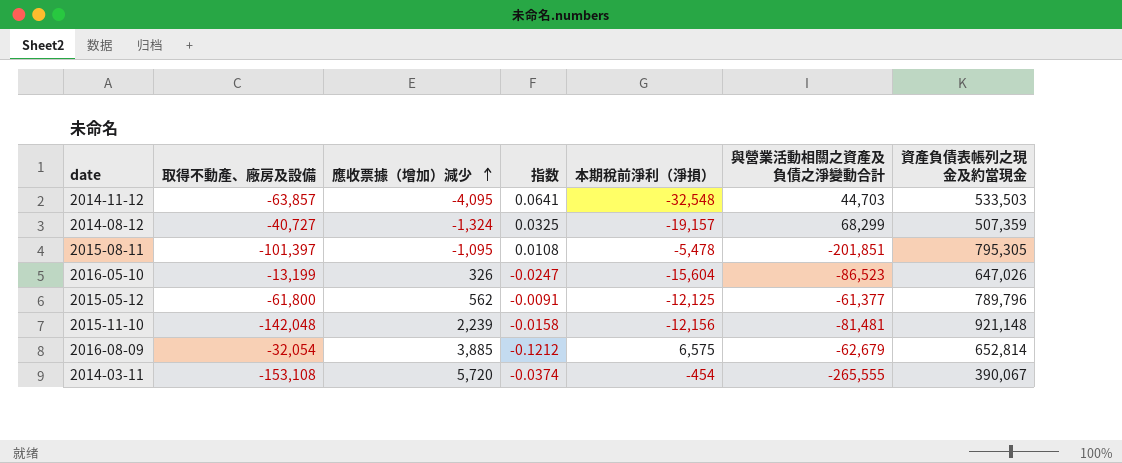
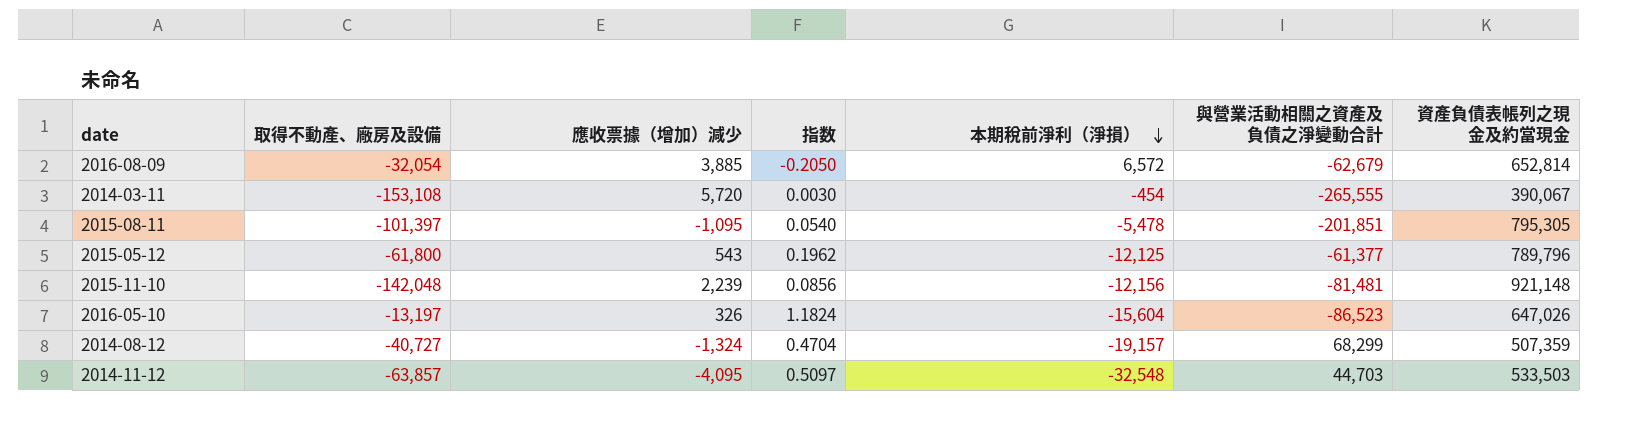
row order: 應收票據（增加）減少 ascending -> 本期稅前淨利（淨損） descending
column 指数 | formula: [應收票據（增加）減少] / [取得不動產、廠房及設備] -> [本期稅前淨利（淨損）] / [取得不動產、廠房及設備]
2016-08-09 | 本期稅前淨利（淨損）: 6,575 -> 6,572
2015-05-12 | 應收票據（增加）減少: 562 -> 543
2016-05-10 | 取得不動產、廠房及設備: -13,199 -> -13,197

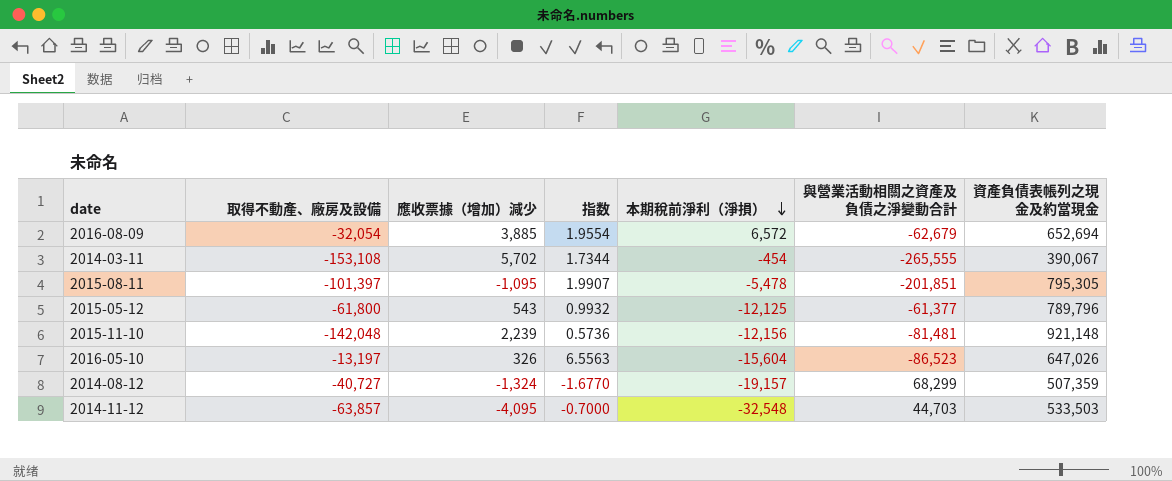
column 指数 | formula: [本期稅前淨利（淨損）] / [取得不動產、廠房及設備] -> [與營業活動相關之資產及負債之淨變動合計] / [取得不動產、廠房及設備]
2016-08-09 | 資產負債表帳列之現金及約當現金: 652,814 -> 652,694
2014-03-11 | 應收票據（增加）減少: 5,720 -> 5,702

